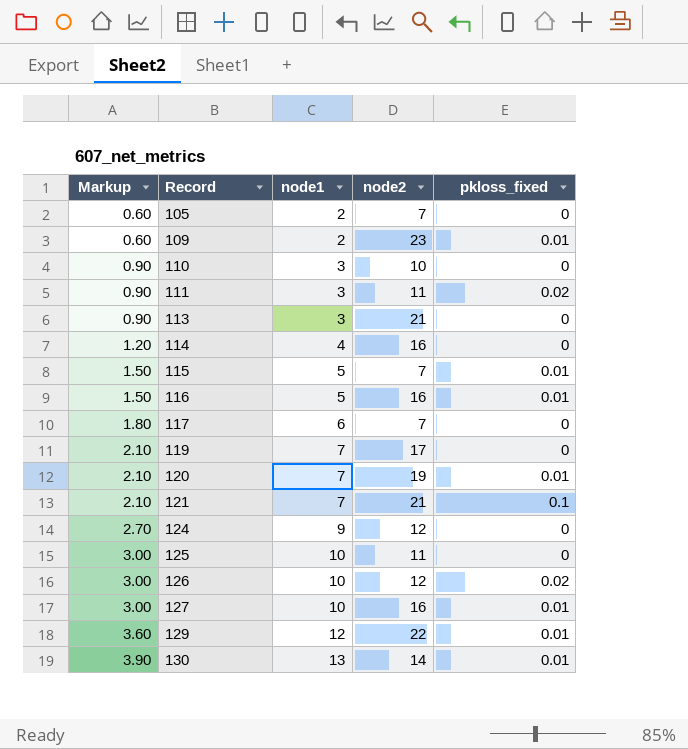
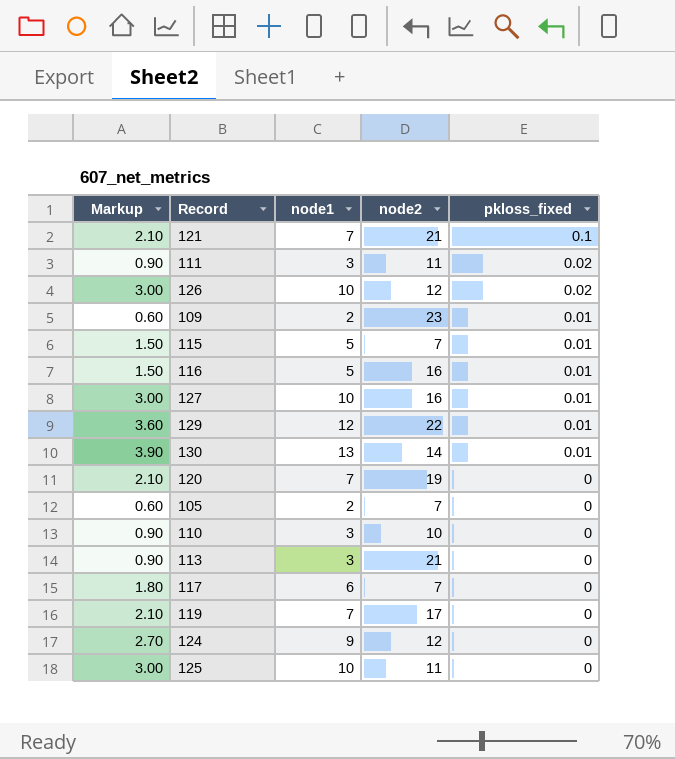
row order: Markup ascending -> pkloss_fixed descending
row 114: 1.20 | 4 | 16 | 0 -> none
120 | pkloss_fixed: 0.01 -> 0

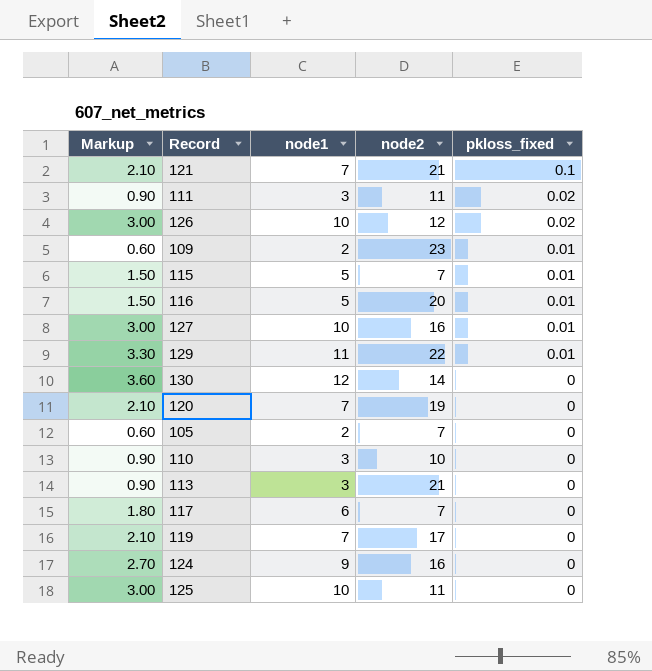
116 | node2: 16 -> 20
129 | Markup: 3.60 -> 3.30
129 | node1: 12 -> 11
130 | Markup: 3.90 -> 3.60
130 | node1: 13 -> 12
130 | pkloss_fixed: 0.01 -> 0
124 | node2: 12 -> 16

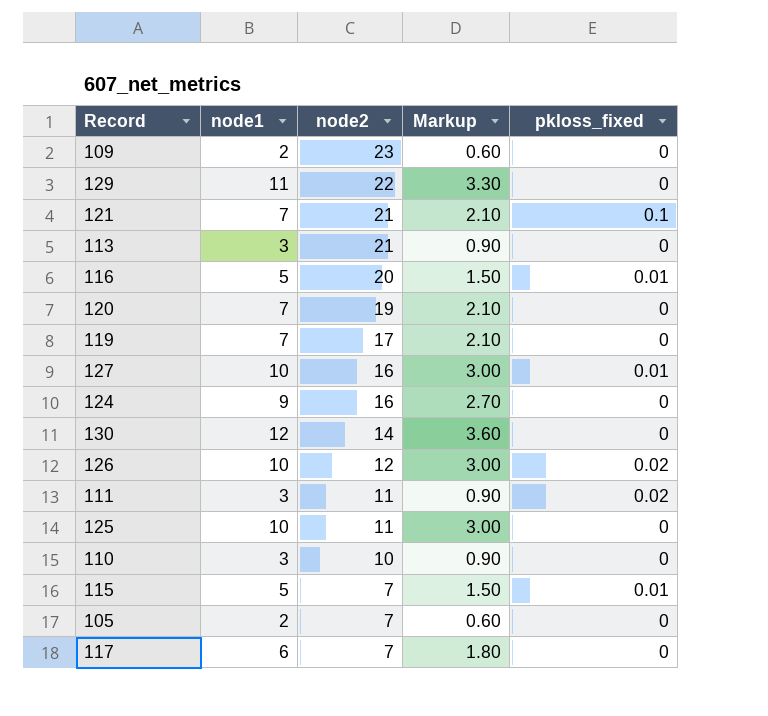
row order: pkloss_fixed descending -> node2 descending
column Markup | position: 1 -> 4
109 | pkloss_fixed: 0.01 -> 0
129 | pkloss_fixed: 0.01 -> 0

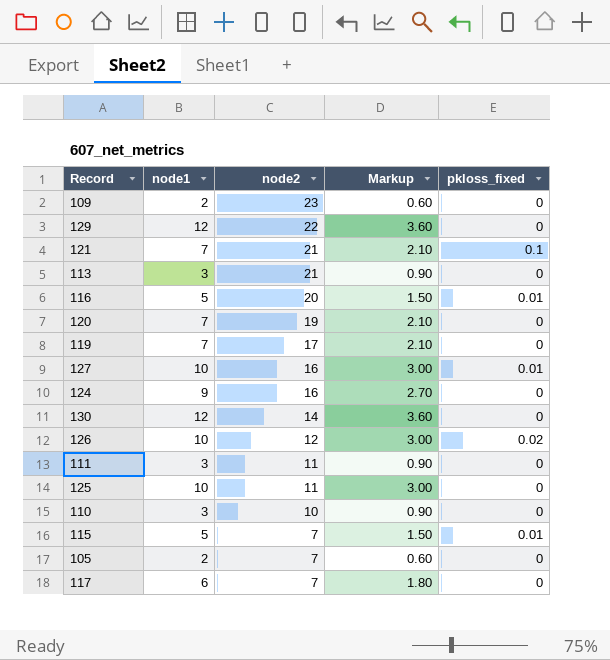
129 | node1: 11 -> 12
129 | Markup: 3.30 -> 3.60
111 | pkloss_fixed: 0.02 -> 0

